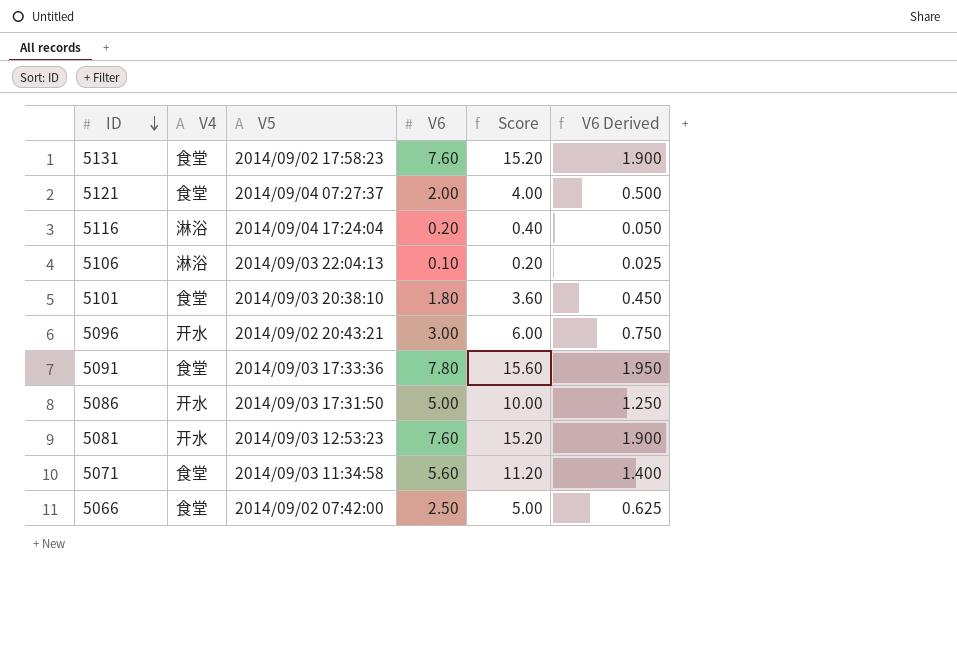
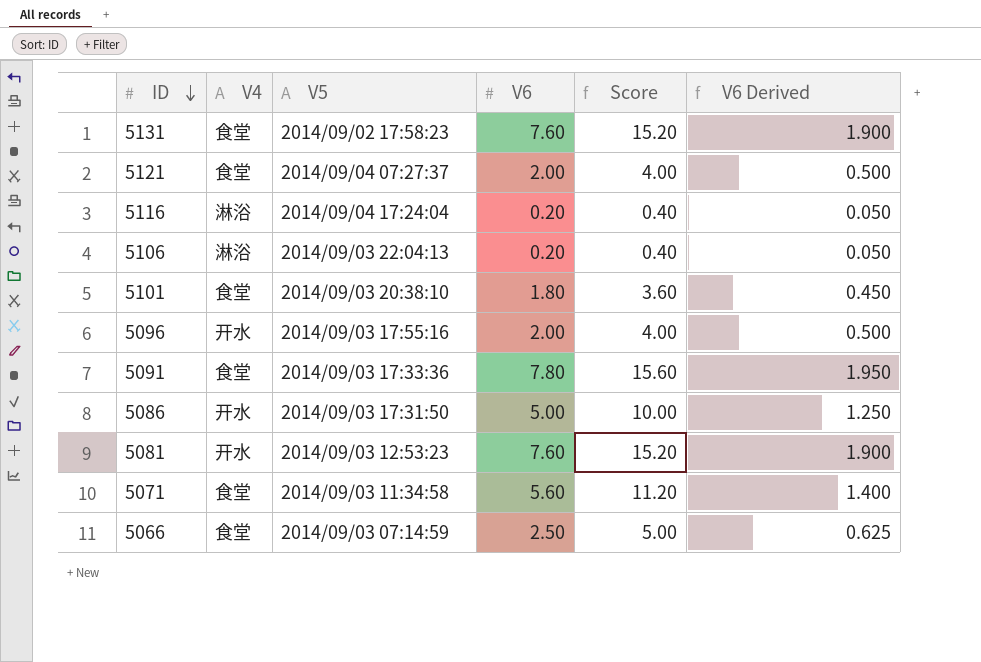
5106 | V6: 0.10 -> 0.20
5106 | Score: 0.20 -> 0.40
5106 | V6 Derived: 0.025 -> 0.050
5096 | V5: 2014/09/02 20:43:21 -> 2014/09/03 17:55:16
5096 | V6: 3.00 -> 2.00
5096 | Score: 6.00 -> 4.00
5096 | V6 Derived: 0.750 -> 0.500
5066 | V5: 2014/09/02 07:42:00 -> 2014/09/03 07:14:59

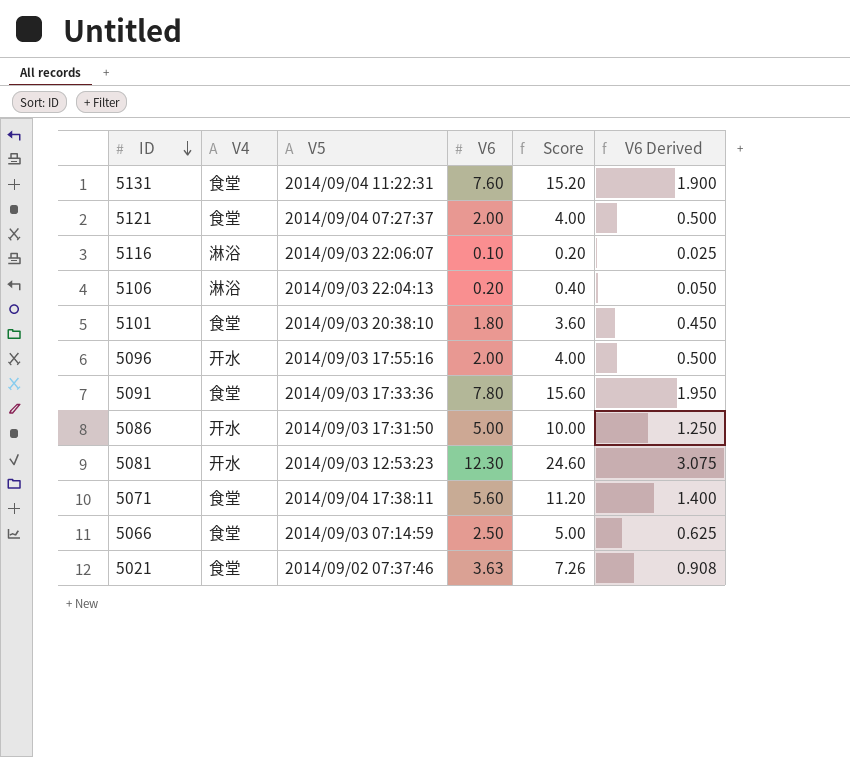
5131 | V5: 2014/09/02 17:58:23 -> 2014/09/04 11:22:31
5116 | V5: 2014/09/04 17:24:04 -> 2014/09/03 22:06:07
5116 | V6: 0.20 -> 0.10
5116 | Score: 0.40 -> 0.20
5116 | V6 Derived: 0.050 -> 0.025
5081 | V6: 7.60 -> 12.30
5081 | Score: 15.20 -> 24.60
5081 | V6 Derived: 1.900 -> 3.075
5071 | V5: 2014/09/03 11:34:58 -> 2014/09/04 17:38:11
row 5021: none -> 食堂 | 2014/09/02 07:37:46 | 3.63 | 7.26 | 0.908

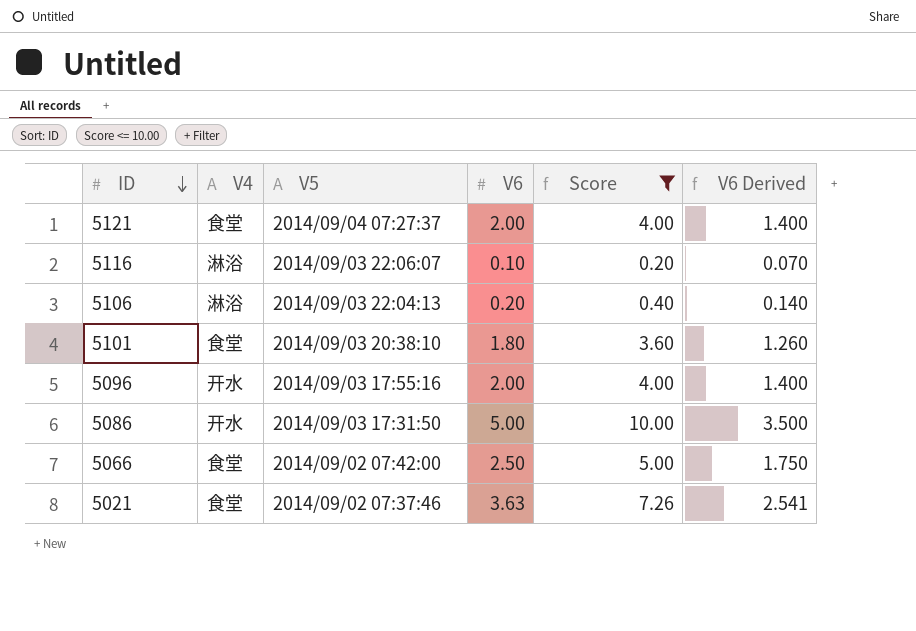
filter: none -> Score <= 10.00
column V6 Derived | formula: [V6] * 0.25 -> [V6] * 0.7
5066 | V5: 2014/09/03 07:14:59 -> 2014/09/02 07:42:00

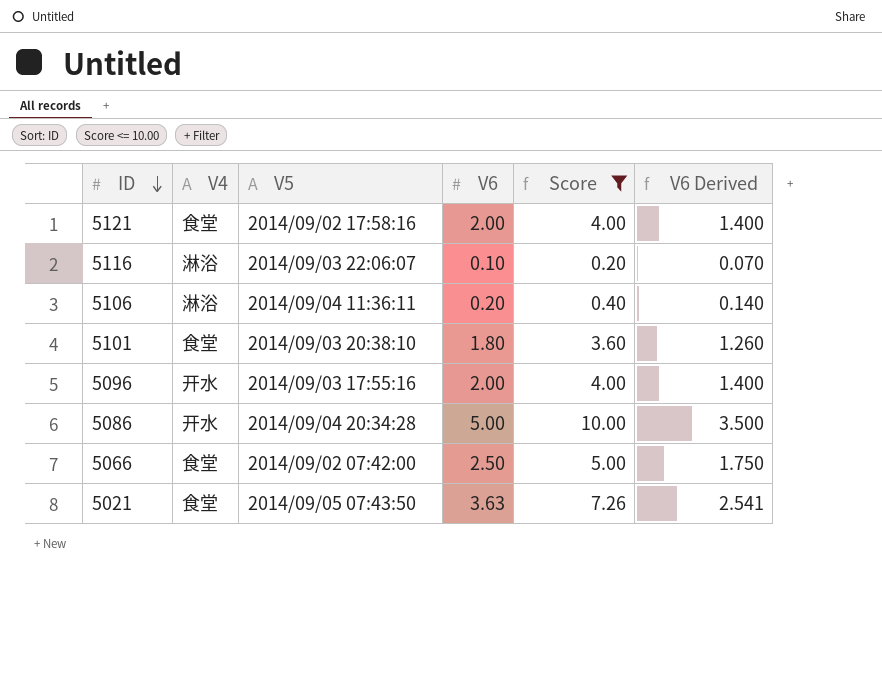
5121 | V5: 2014/09/04 07:27:37 -> 2014/09/02 17:58:16
5106 | V5: 2014/09/03 22:04:13 -> 2014/09/04 11:36:11
5086 | V5: 2014/09/03 17:31:50 -> 2014/09/04 20:34:28
5021 | V5: 2014/09/02 07:37:46 -> 2014/09/05 07:43:50

